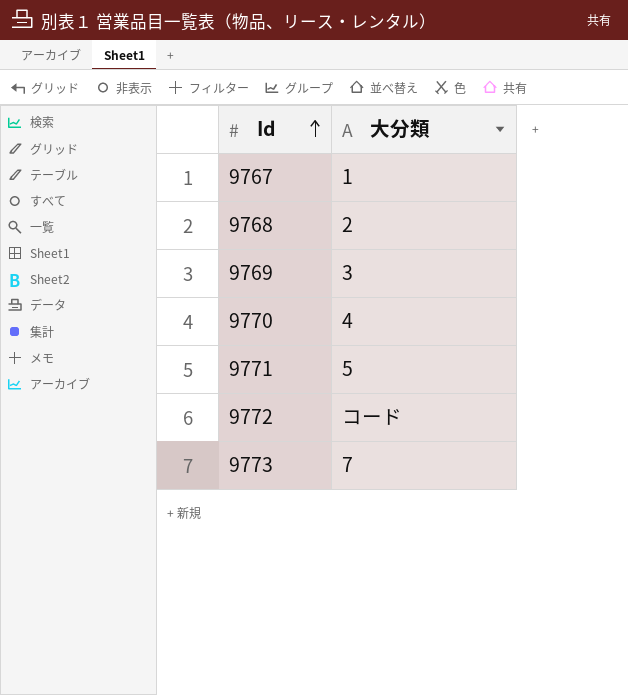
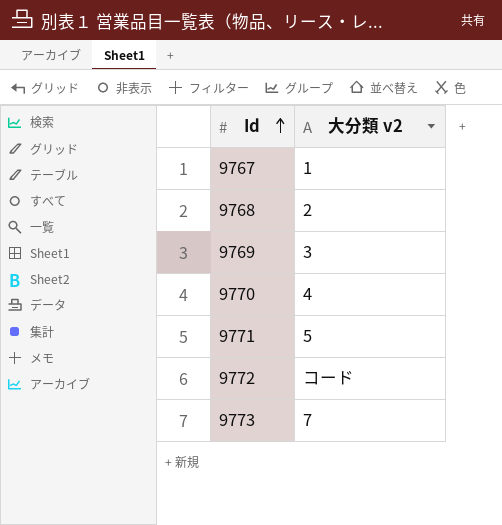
column name: 大分類 -> 大分類 v2

